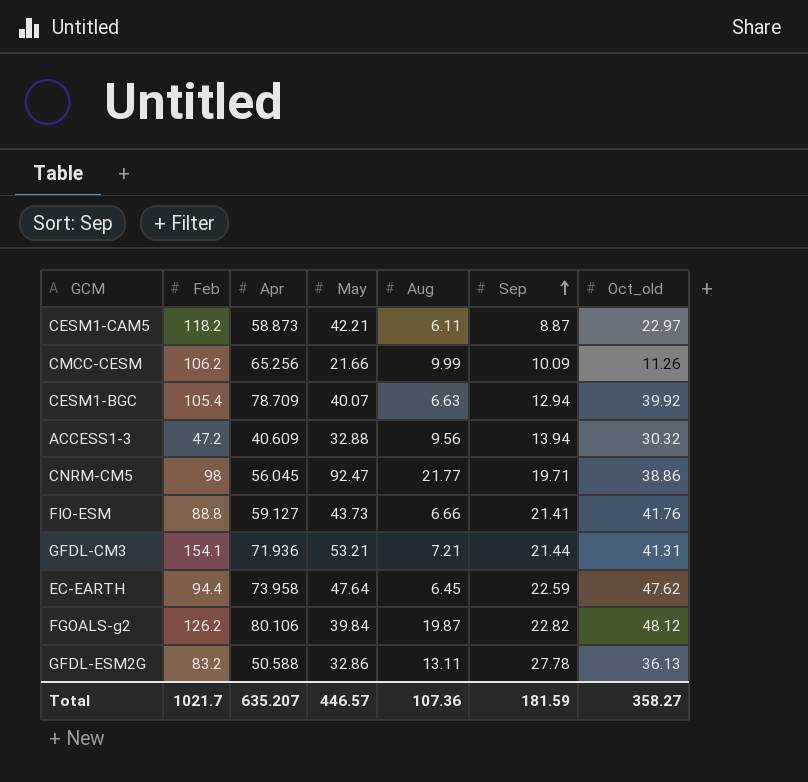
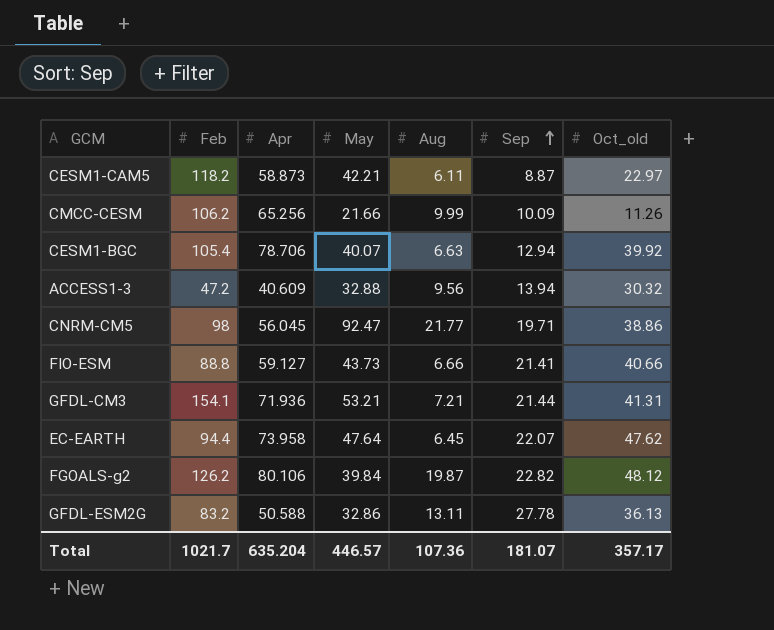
CESM1-BGC | Apr: 78.709 -> 78.706
FIO-ESM | Oct_old: 41.76 -> 40.66
EC-EARTH | Sep: 22.59 -> 22.07
Total | Apr: 635.207 -> 635.204
Total | Sep: 181.59 -> 181.07
Total | Oct_old: 358.27 -> 357.17

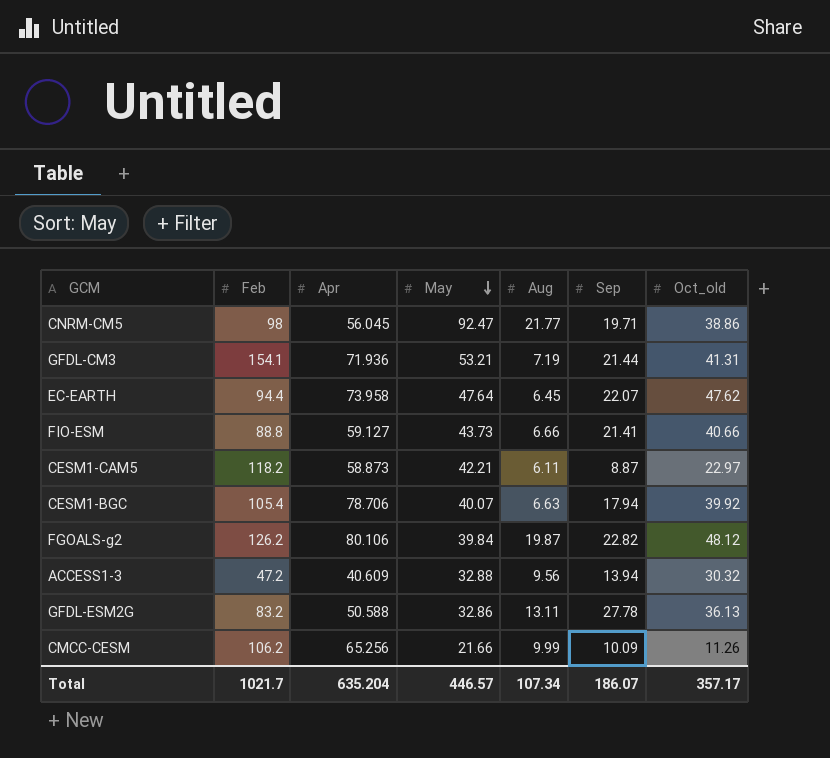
row order: Sep ascending -> May descending
GFDL-CM3 | Aug: 7.21 -> 7.19
CESM1-BGC | Sep: 12.94 -> 17.94
Total | Aug: 107.36 -> 107.34
Total | Sep: 181.07 -> 186.07

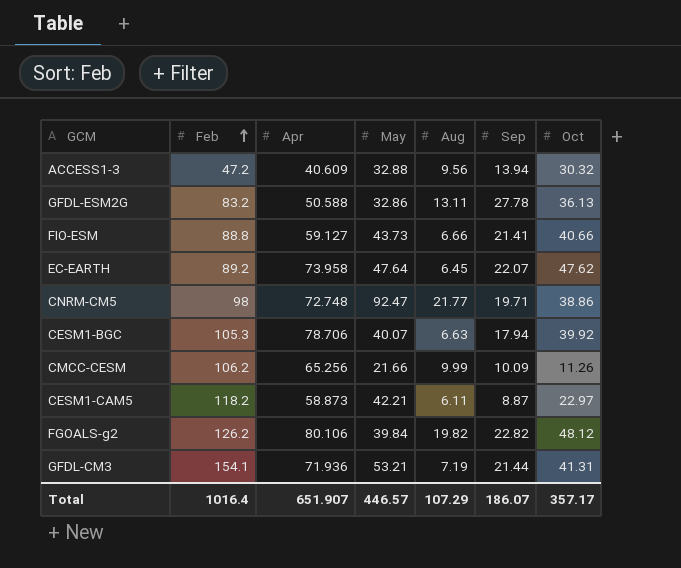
row order: May descending -> Feb ascending
column name: Oct_old -> Oct
EC-EARTH | Feb: 94.4 -> 89.2
CNRM-CM5 | Apr: 56.045 -> 72.748
CESM1-BGC | Feb: 105.4 -> 105.3
FGOALS-g2 | Aug: 19.87 -> 19.82
Total | Feb: 1021.7 -> 1016.4
Total | Apr: 635.204 -> 651.907
Total | Aug: 107.34 -> 107.29

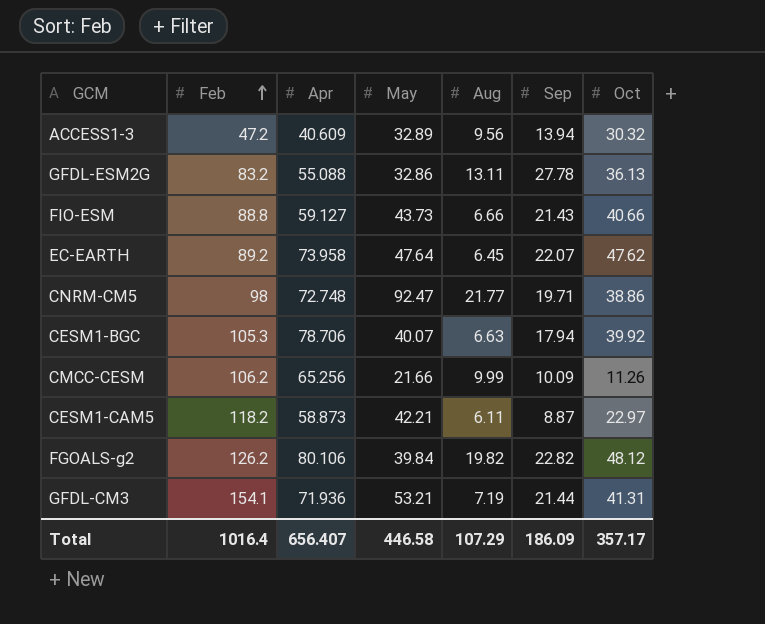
ACCESS1-3 | May: 32.88 -> 32.89
GFDL-ESM2G | Apr: 50.588 -> 55.088
FIO-ESM | Sep: 21.41 -> 21.43
Total | Apr: 651.907 -> 656.407
Total | May: 446.57 -> 446.58
Total | Sep: 186.07 -> 186.09

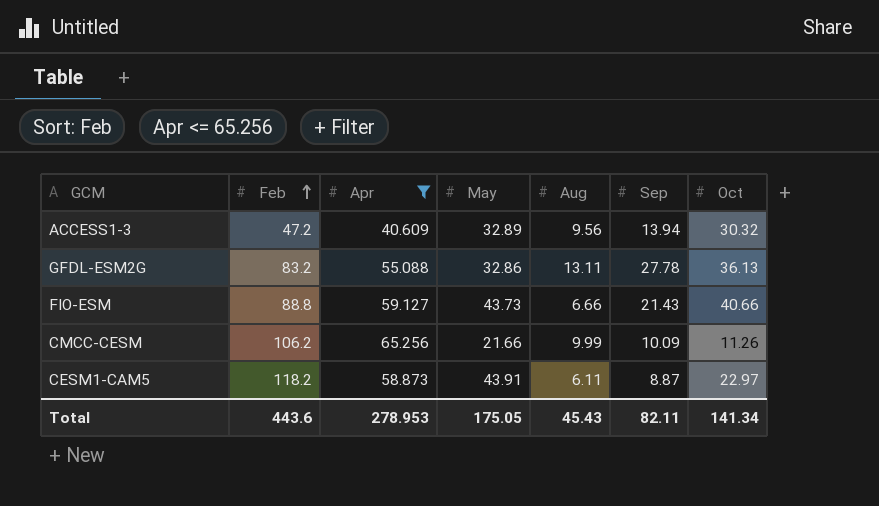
filter: none -> Apr <= 65.256
CESM1-CAM5 | May: 42.21 -> 43.91
Total | Feb: 1016.4 -> 443.6
Total | Apr: 656.407 -> 278.953
Total | May: 446.58 -> 175.05
Total | Aug: 107.29 -> 45.43
Total | Sep: 186.09 -> 82.11
Total | Oct: 357.17 -> 141.34

